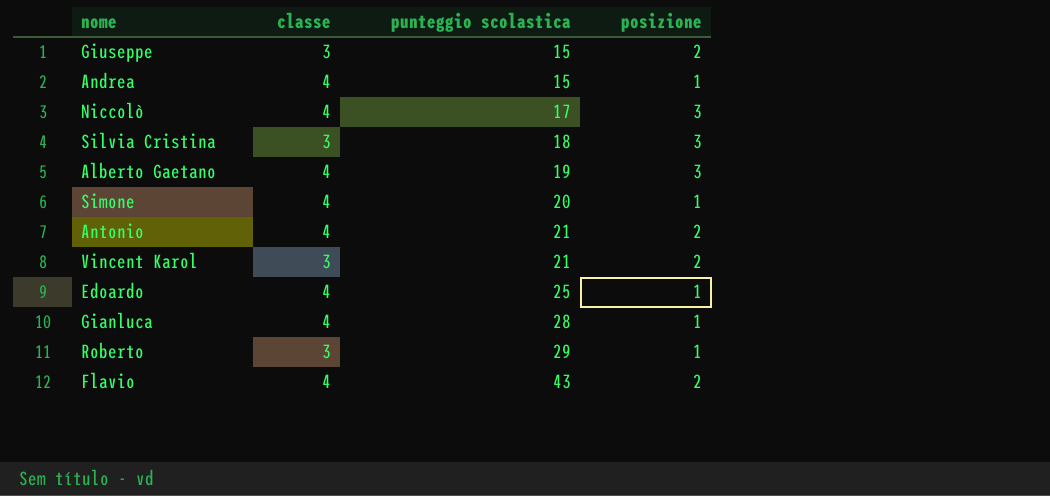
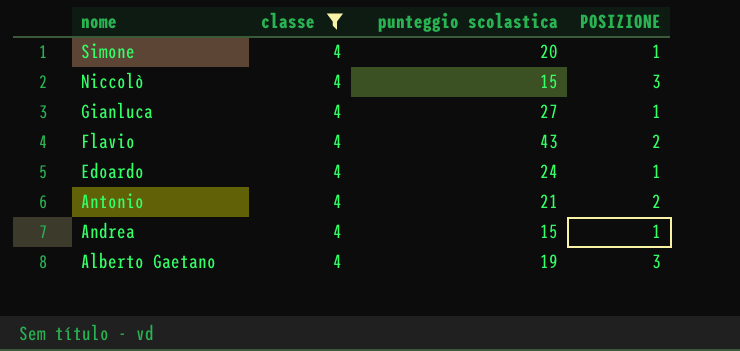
filter: none -> classe = 4
row order: punteggio scolastica ascending -> nome descending
column name: posizione -> POSIZIONE
Niccolò | punteggio scolastica: 17 -> 15
Gianluca | punteggio scolastica: 28 -> 27
Edoardo | punteggio scolastica: 25 -> 24

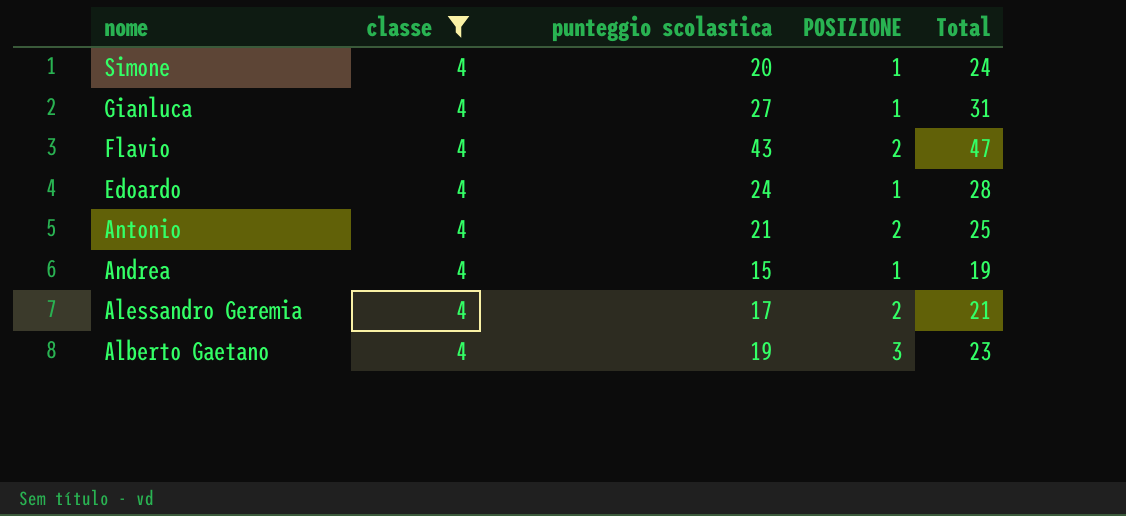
column Total | formula: none -> [classe] + [punteggio scolastica]
row Niccolò: 4 | 15 | 3 -> none
row Alessandro Geremia: none -> 4 | 17 | 2 | 21

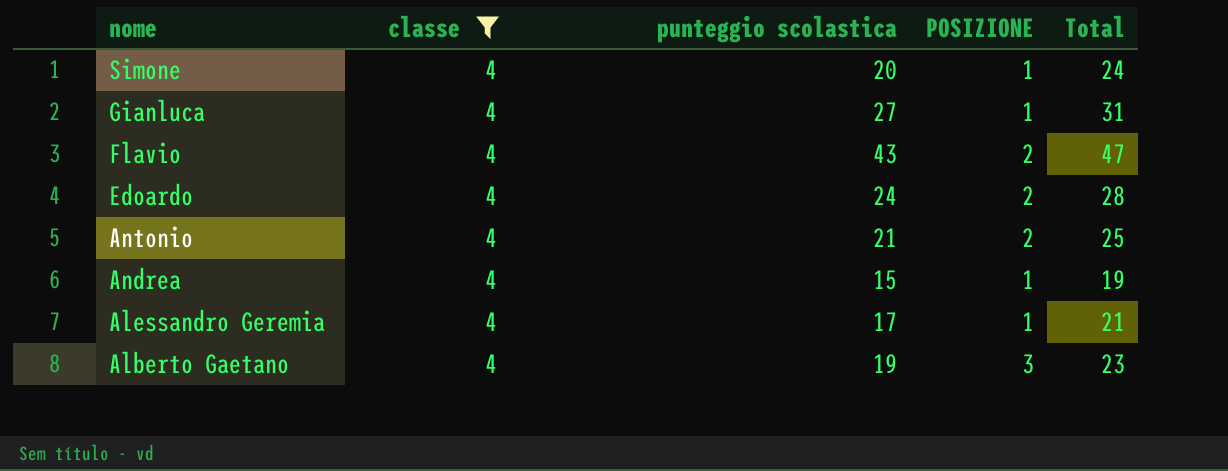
Edoardo | POSIZIONE: 1 -> 2
Alessandro Geremia | POSIZIONE: 2 -> 1

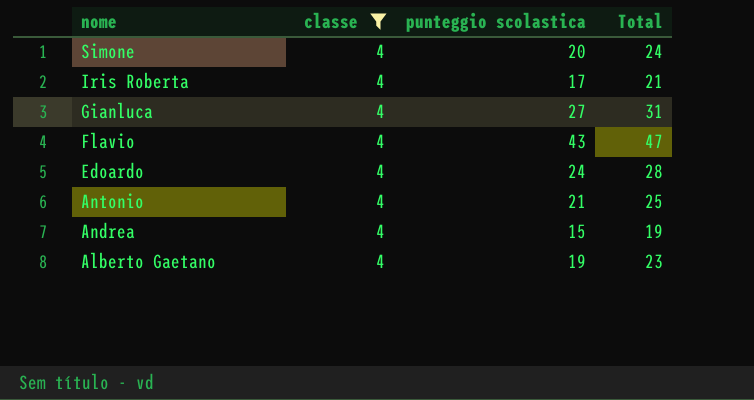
column POSIZIONE | position: 4 -> none
row Alessandro Geremia: 4 | 17 | 1 | 21 -> none
row Iris Roberta: none -> 4 | 17 | 21

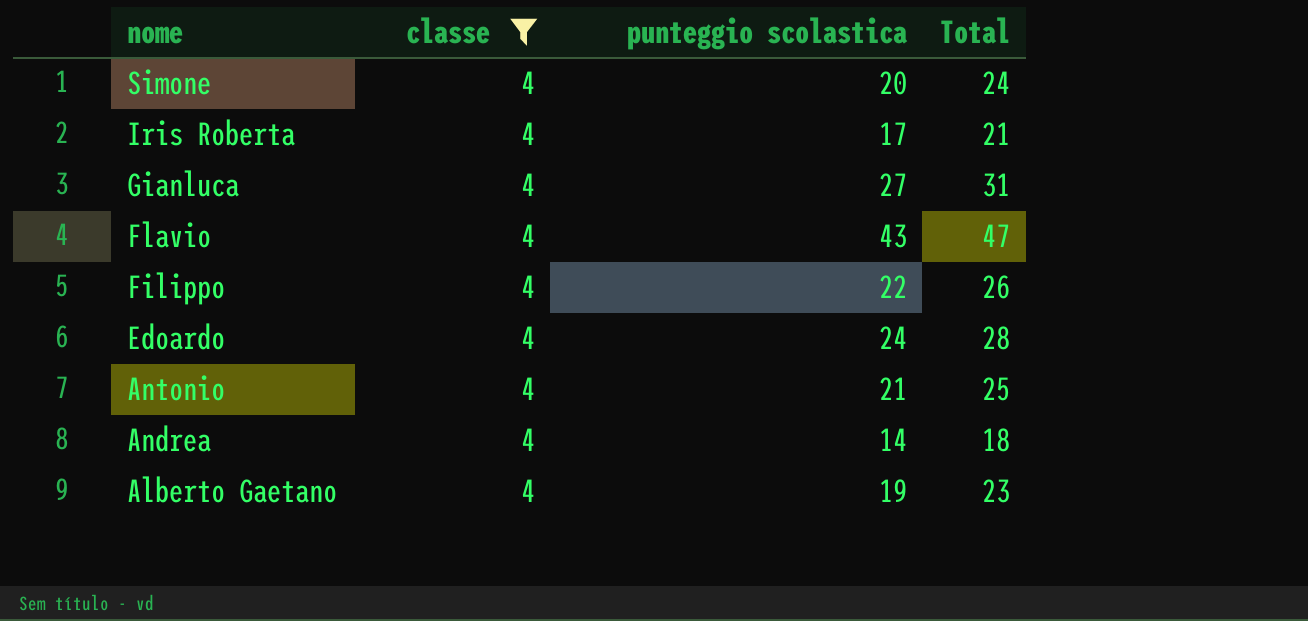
row Filippo: none -> 4 | 22 | 26
Andrea | punteggio scolastica: 15 -> 14
Andrea | Total: 19 -> 18

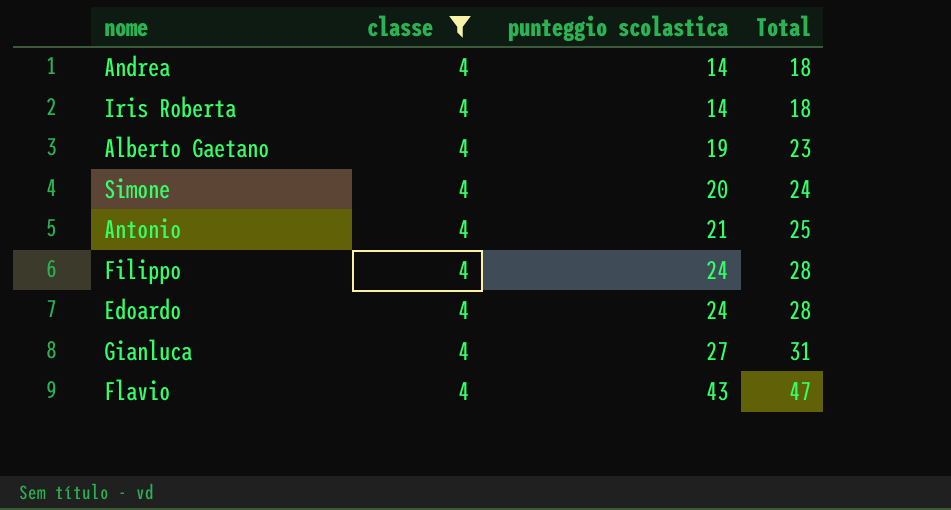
row order: nome descending -> punteggio scolastica ascending
Iris Roberta | punteggio scolastica: 17 -> 14
Iris Roberta | Total: 21 -> 18
Filippo | punteggio scolastica: 22 -> 24
Filippo | Total: 26 -> 28

